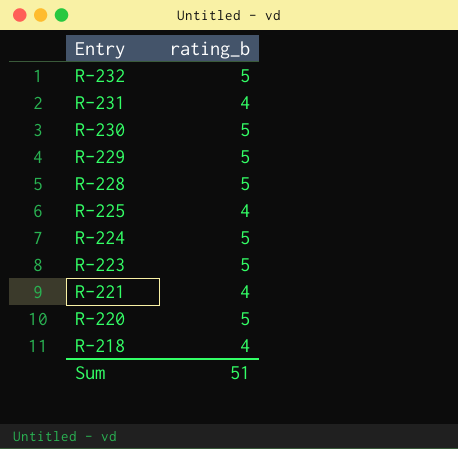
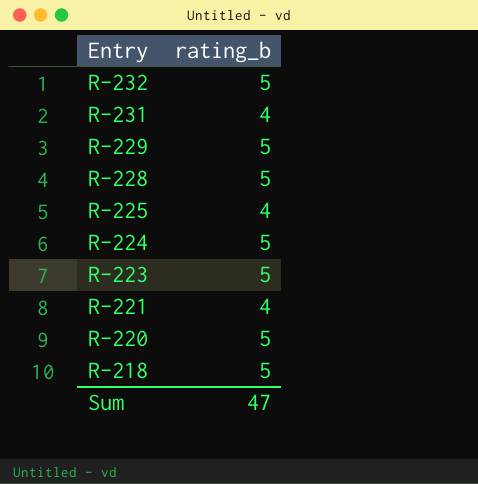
row R-230: 5 -> none
R-218 | rating_b: 4 -> 5
Sum | rating_b: 51 -> 47

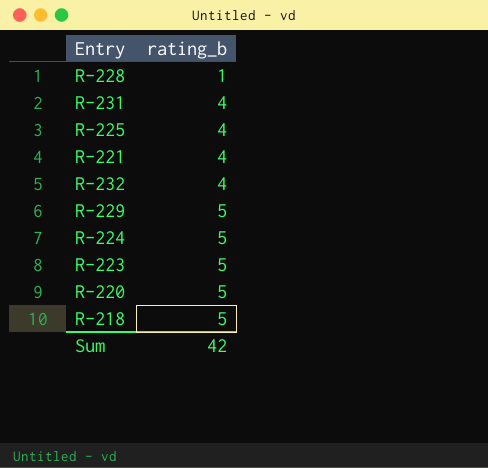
row order: Entry descending -> rating_b ascending
R-228 | rating_b: 5 -> 1
R-232 | rating_b: 5 -> 4
Sum | rating_b: 47 -> 42

